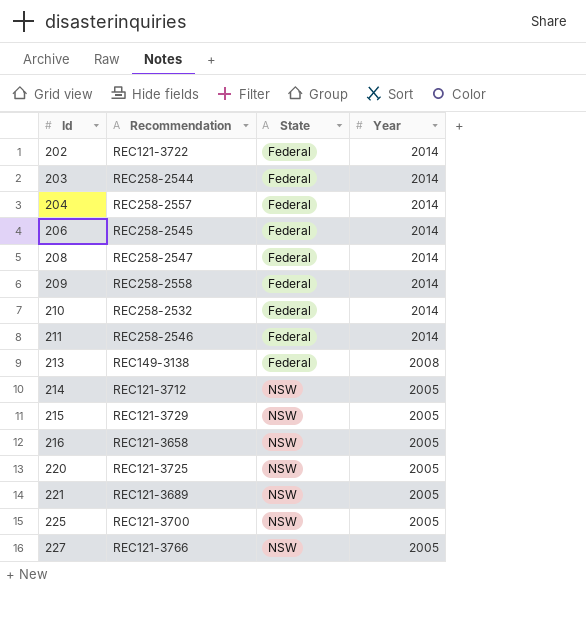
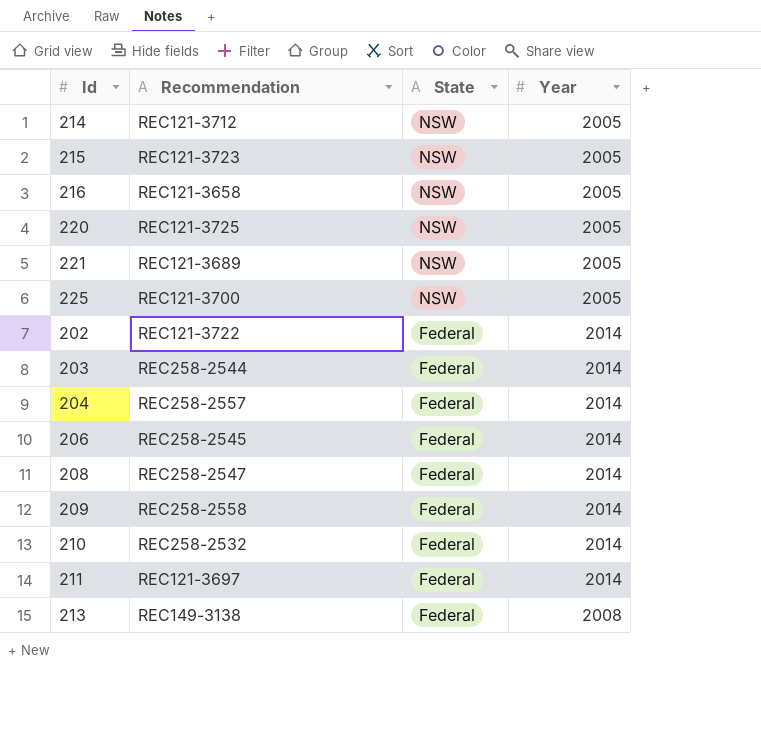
row order: Id ascending -> State descending
row 227: REC121-3766 | NSW | 2005 -> none
215 | Recommendation: REC121-3729 -> REC121-3723
211 | Recommendation: REC258-2546 -> REC121-3697

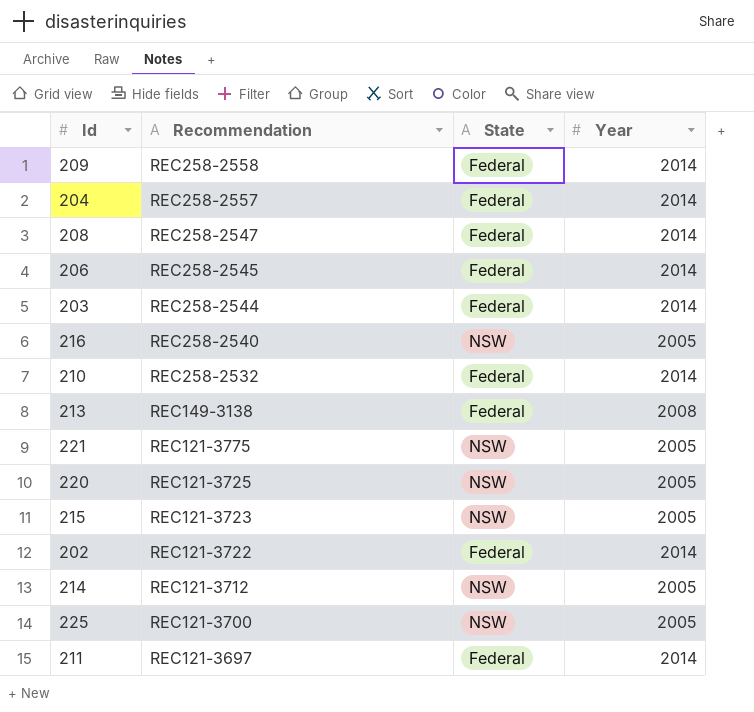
row order: State descending -> Recommendation descending
216 | Recommendation: REC121-3658 -> REC258-2540
221 | Recommendation: REC121-3689 -> REC121-3775

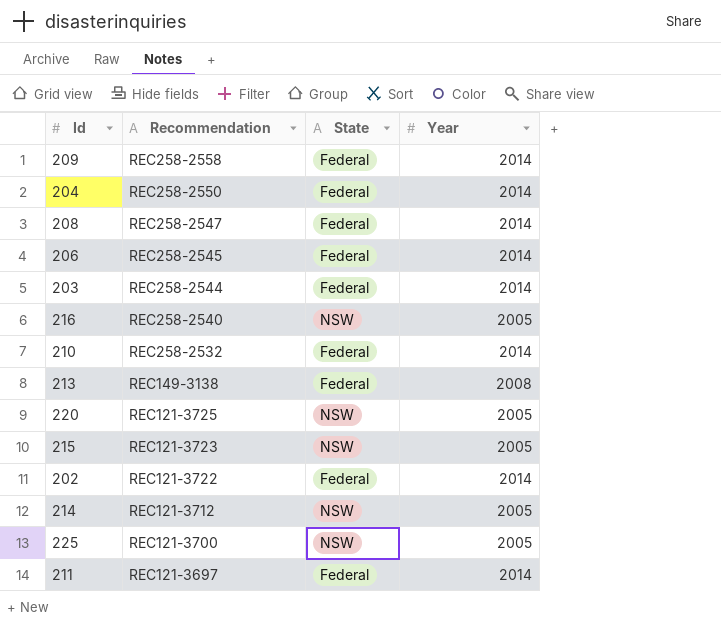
row 221: REC121-3775 | NSW | 2005 -> none
204 | Recommendation: REC258-2557 -> REC258-2550

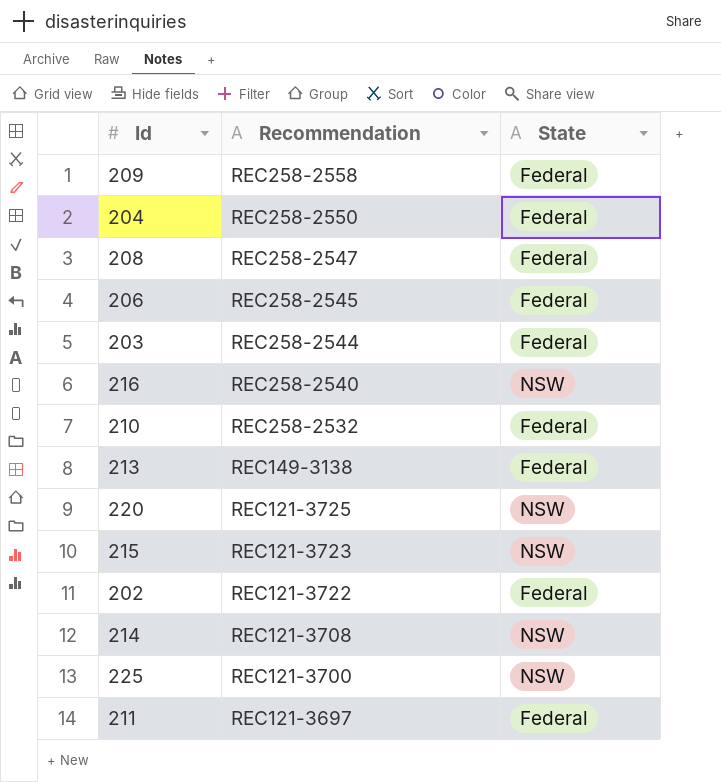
column Year | position: 4 -> none
214 | Recommendation: REC121-3712 -> REC121-3708

